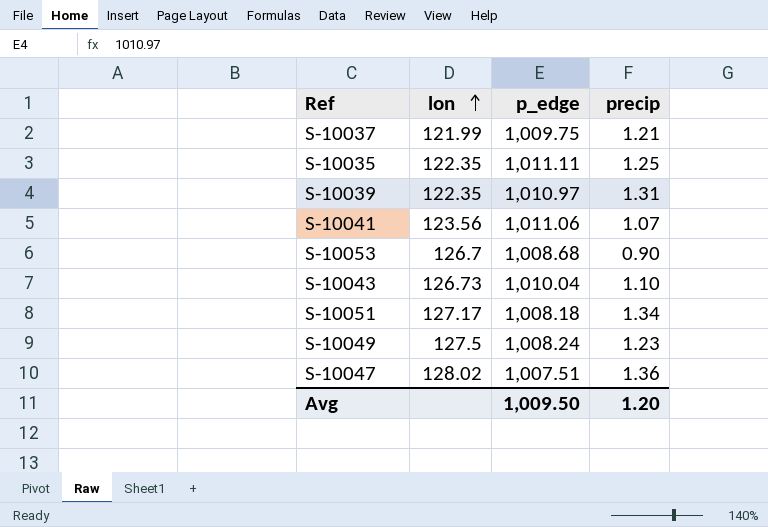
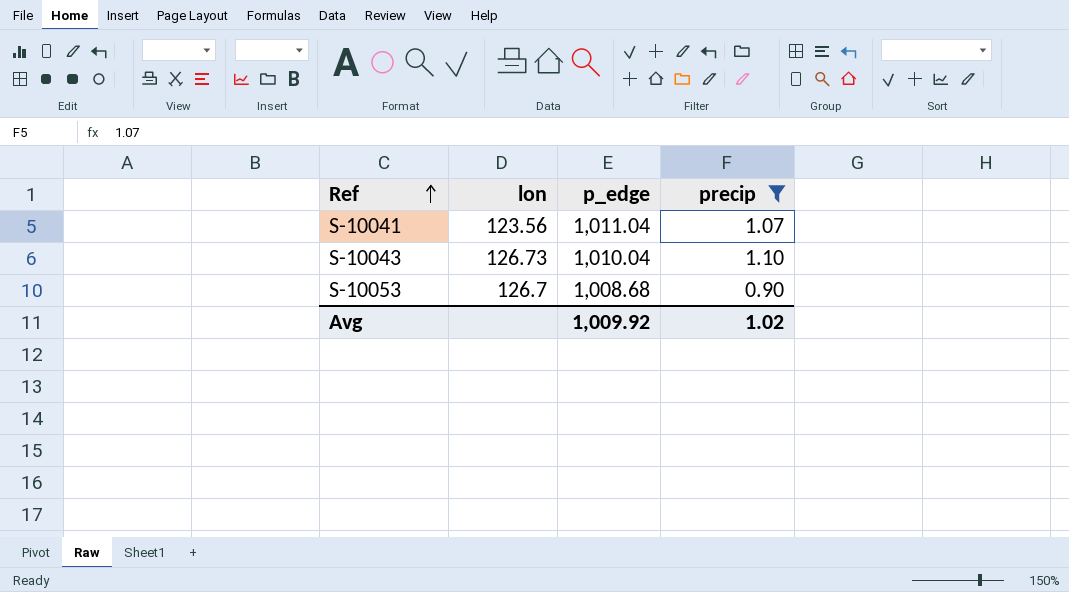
filter: none -> precip <= 1.10
row order: lon ascending -> Ref ascending
S-10041 | p_edge: 1,011.06 -> 1,011.04
Avg | p_edge: 1,009.50 -> 1,009.92
Avg | precip: 1.20 -> 1.02

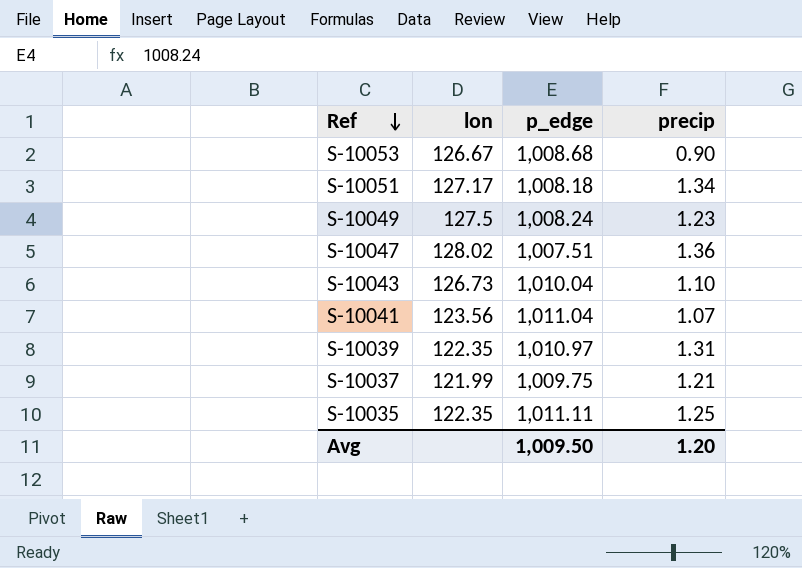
filter: precip <= 1.10 -> none
row order: Ref ascending -> Ref descending
S-10053 | lon: 126.7 -> 126.67
Avg | p_edge: 1,009.92 -> 1,009.50
Avg | precip: 1.02 -> 1.20

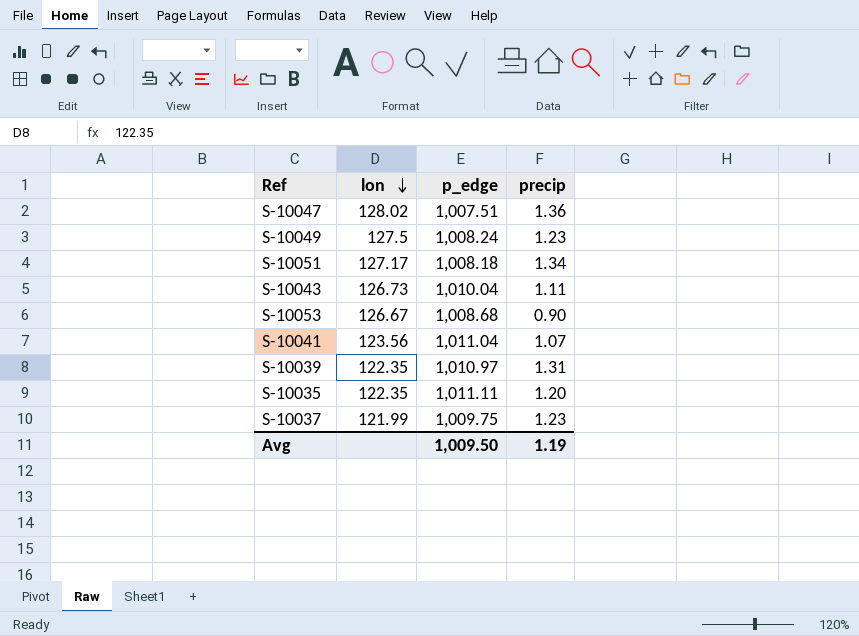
row order: Ref descending -> lon descending
S-10043 | precip: 1.10 -> 1.11
S-10035 | precip: 1.25 -> 1.20
S-10037 | precip: 1.21 -> 1.23
Avg | precip: 1.20 -> 1.19

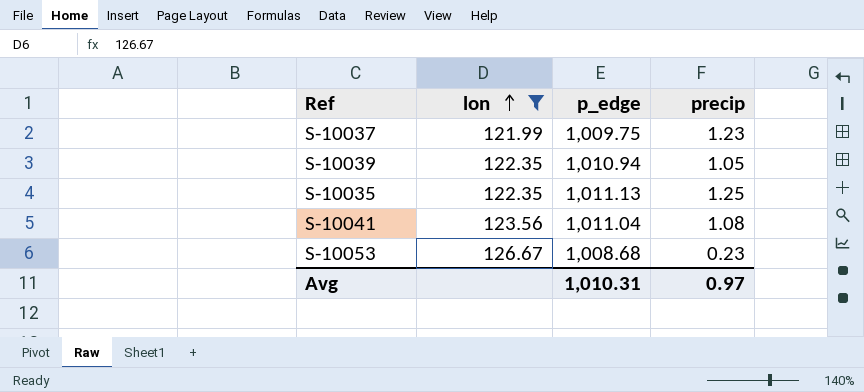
filter: none -> lon <= 126.67
row order: lon descending -> lon ascending
S-10039 | p_edge: 1,010.97 -> 1,010.94
S-10039 | precip: 1.31 -> 1.05
S-10035 | p_edge: 1,011.11 -> 1,011.13
S-10035 | precip: 1.20 -> 1.25
S-10041 | precip: 1.07 -> 1.08
S-10053 | precip: 0.90 -> 0.23
Avg | p_edge: 1,009.50 -> 1,010.31
Avg | precip: 1.19 -> 0.97

